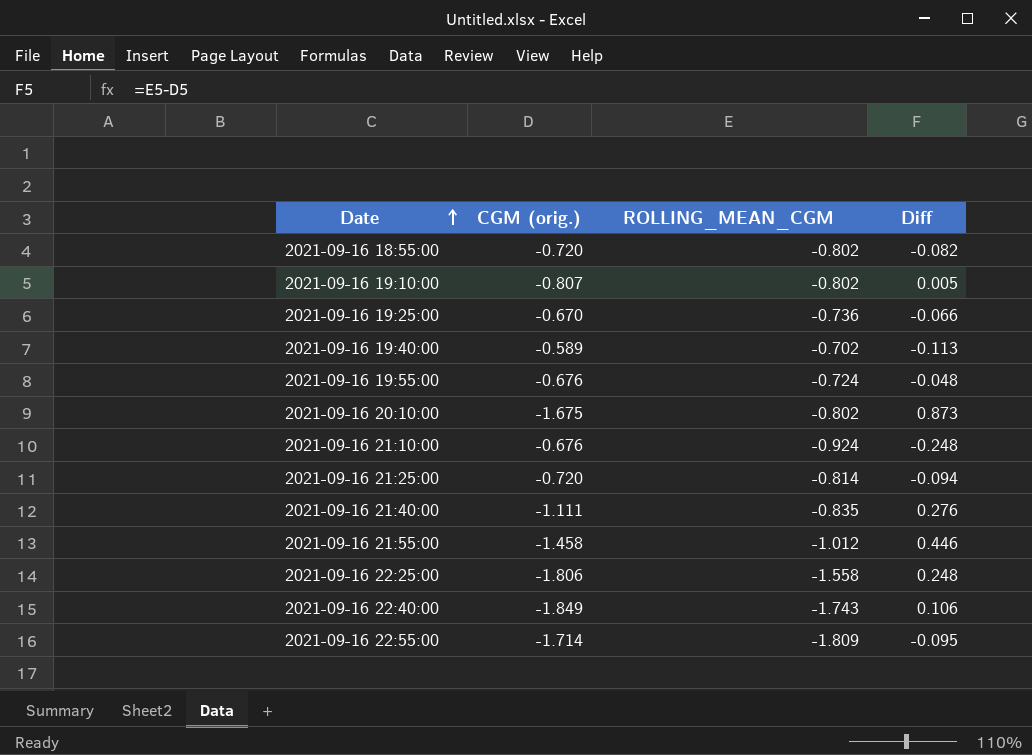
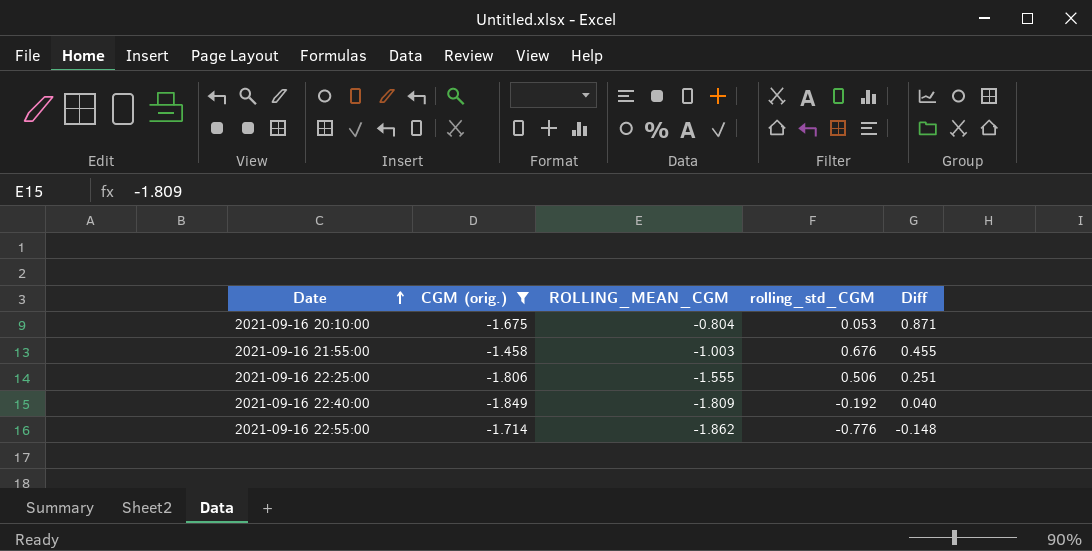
filter: none -> CGM (orig.) <= -1.458
column rolling_std_CGM | position: none -> 4
2021-09-16 20:10:00 | ROLLING_MEAN_CGM: -0.802 -> -0.804
2021-09-16 20:10:00 | Diff: 0.873 -> 0.871
2021-09-16 21:55:00 | ROLLING_MEAN_CGM: -1.012 -> -1.003
2021-09-16 21:55:00 | Diff: 0.446 -> 0.455
2021-09-16 22:25:00 | ROLLING_MEAN_CGM: -1.558 -> -1.555
2021-09-16 22:25:00 | Diff: 0.248 -> 0.251
2021-09-16 22:40:00 | ROLLING_MEAN_CGM: -1.743 -> -1.809
2021-09-16 22:40:00 | Diff: 0.106 -> 0.040
2021-09-16 22:55:00 | ROLLING_MEAN_CGM: -1.809 -> -1.862
2021-09-16 22:55:00 | Diff: -0.095 -> -0.148

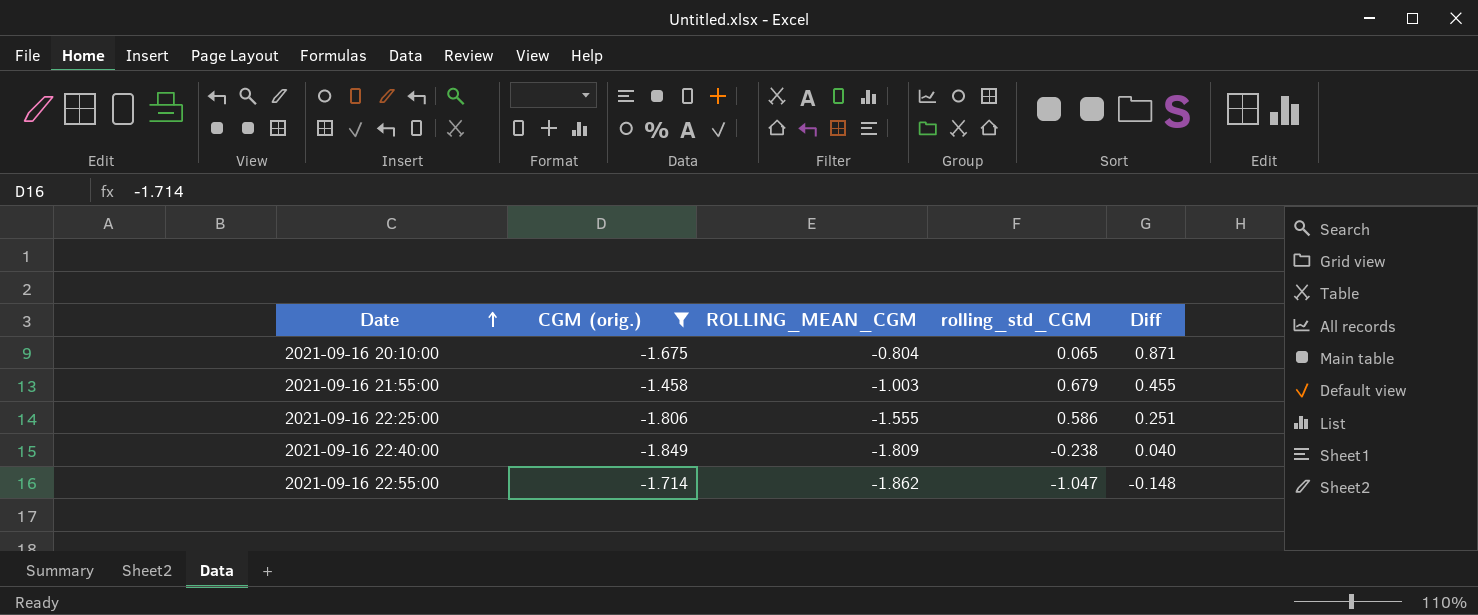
2021-09-16 20:10:00 | rolling_std_CGM: 0.053 -> 0.065
2021-09-16 21:55:00 | rolling_std_CGM: 0.676 -> 0.679
2021-09-16 22:25:00 | rolling_std_CGM: 0.506 -> 0.586
2021-09-16 22:40:00 | rolling_std_CGM: -0.192 -> -0.238
2021-09-16 22:55:00 | rolling_std_CGM: -0.776 -> -1.047

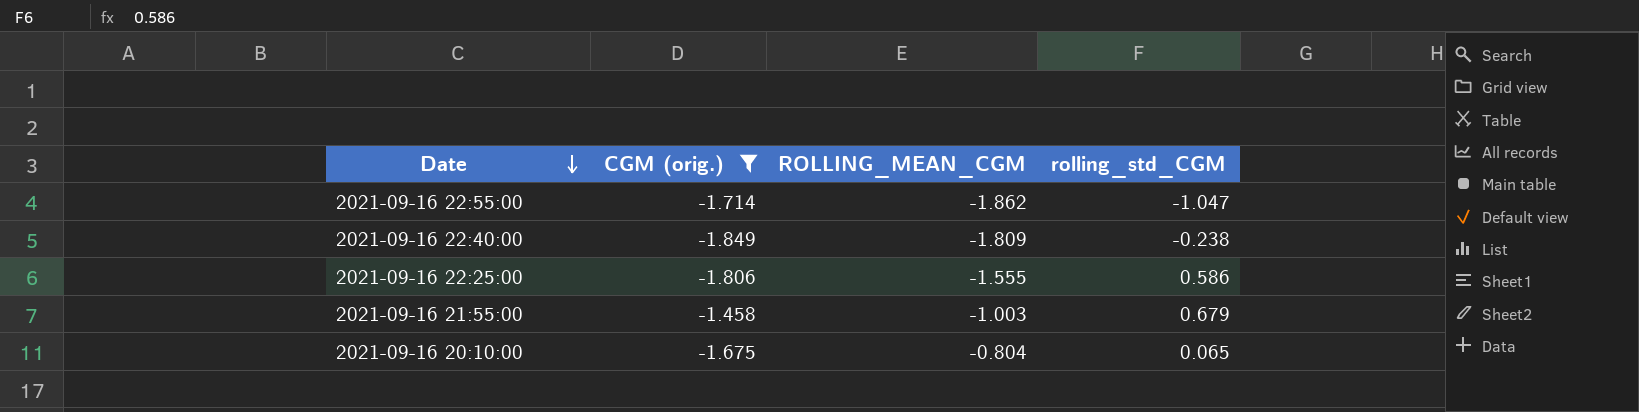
row order: Date ascending -> Date descending
column Diff | formula: [ROLLING_MEAN_CGM] - [CGM (orig.)] -> none

